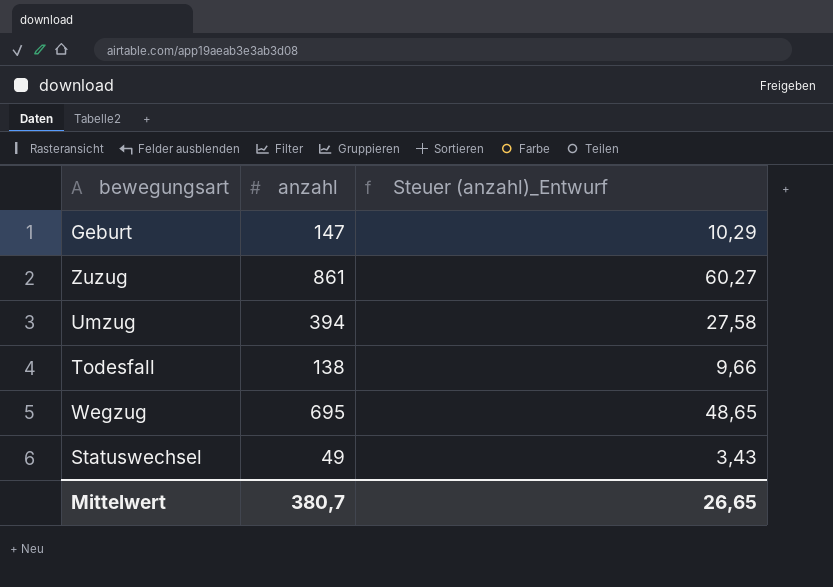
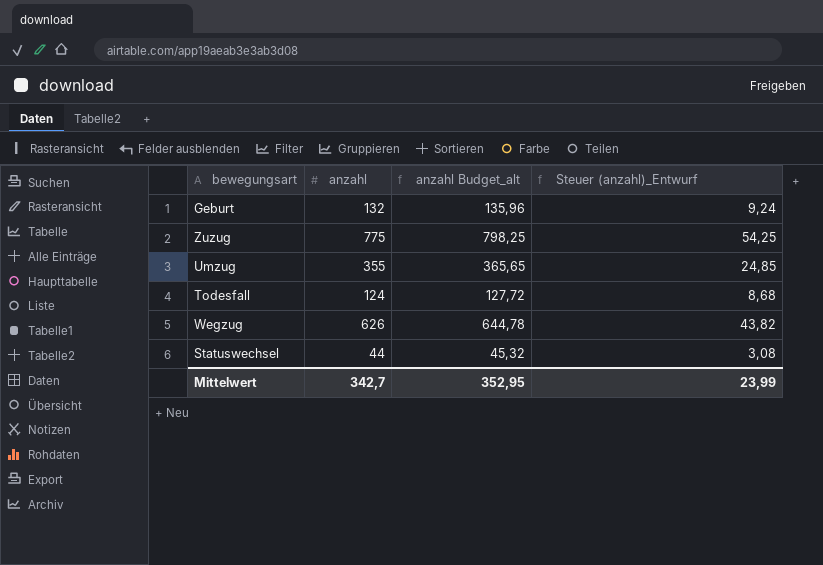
column anzahl Budget_alt | formula: none -> [anzahl] * 1,03
Geburt | anzahl: 147 -> 132
Geburt | Steuer (anzahl)_Entwurf: 10,29 -> 9,24
Zuzug | anzahl: 861 -> 775
Zuzug | Steuer (anzahl)_Entwurf: 60,27 -> 54,25
Umzug | anzahl: 394 -> 355
Umzug | Steuer (anzahl)_Entwurf: 27,58 -> 24,85
Todesfall | anzahl: 138 -> 124
Todesfall | Steuer (anzahl)_Entwurf: 9,66 -> 8,68
Wegzug | anzahl: 695 -> 626
Wegzug | Steuer (anzahl)_Entwurf: 48,65 -> 43,82
Statuswechsel | anzahl: 49 -> 44
Statuswechsel | Steuer (anzahl)_Entwurf: 3,43 -> 3,08
Mittelwert | anzahl: 380,7 -> 342,7
Mittelwert | Steuer (anzahl)_Entwurf: 26,65 -> 23,99

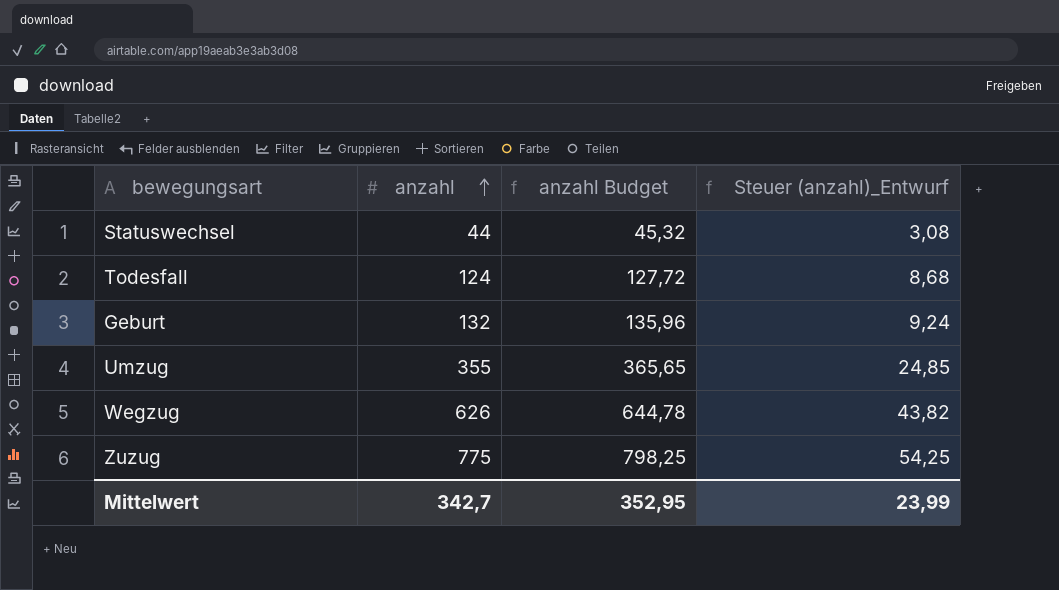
row order: none -> anzahl ascending
column name: anzahl Budget_alt -> anzahl Budget

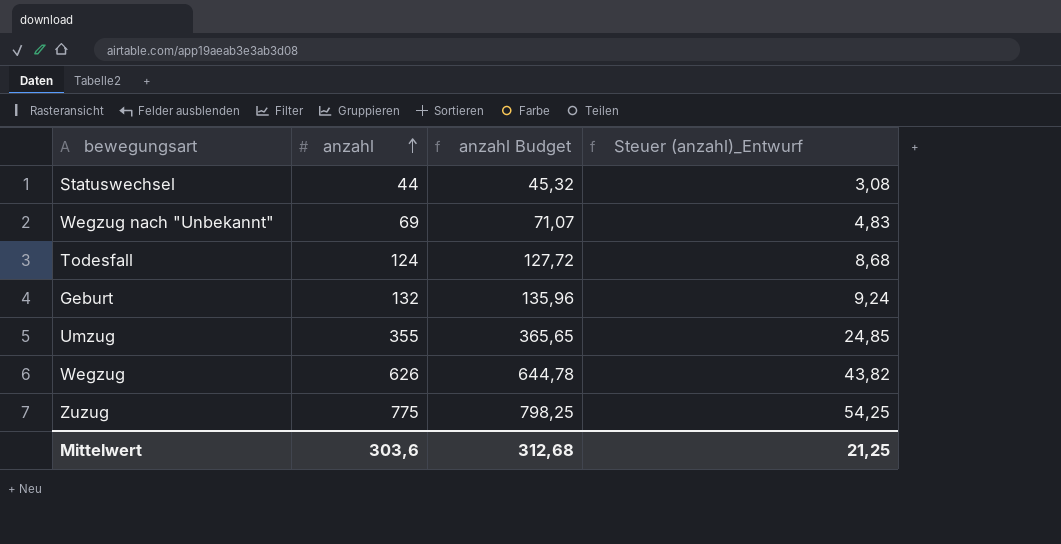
row Wegzug nach "Unbekannt": none -> 69 | 71,07 | 4,83
Mittelwert | anzahl: 342,7 -> 303,6
Mittelwert | anzahl Budget: 352,95 -> 312,68
Mittelwert | Steuer (anzahl)_Entwurf: 23,99 -> 21,25

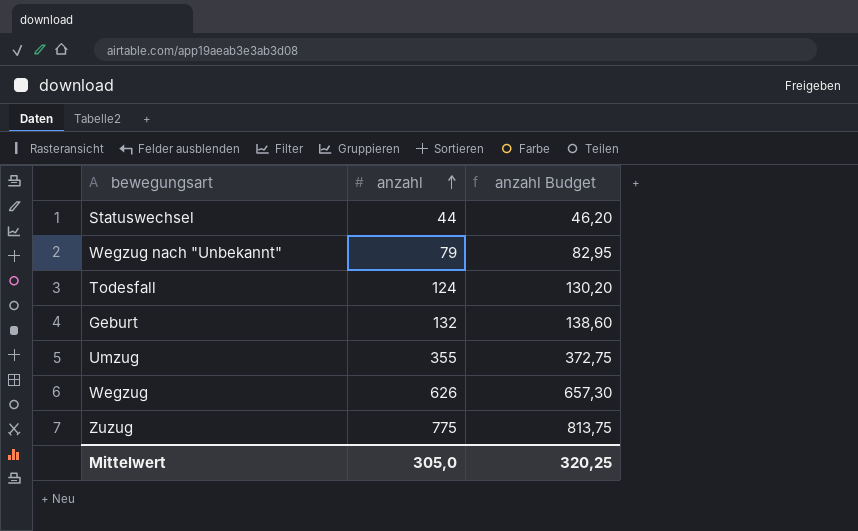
column Steuer (anzahl)_Entwurf | formula: [anzahl] * 0,07 -> none
column anzahl Budget | formula: [anzahl] * 1,03 -> [anzahl] * 1,05
Wegzug nach "Unbekannt" | anzahl: 69 -> 79
Mittelwert | anzahl: 303,6 -> 305,0
Mittelwert | anzahl Budget: 312,68 -> 320,25

